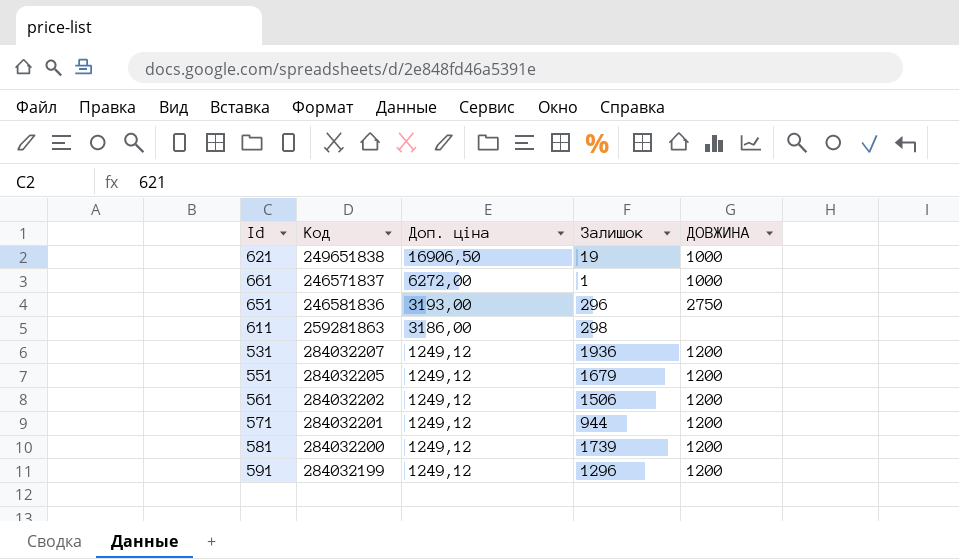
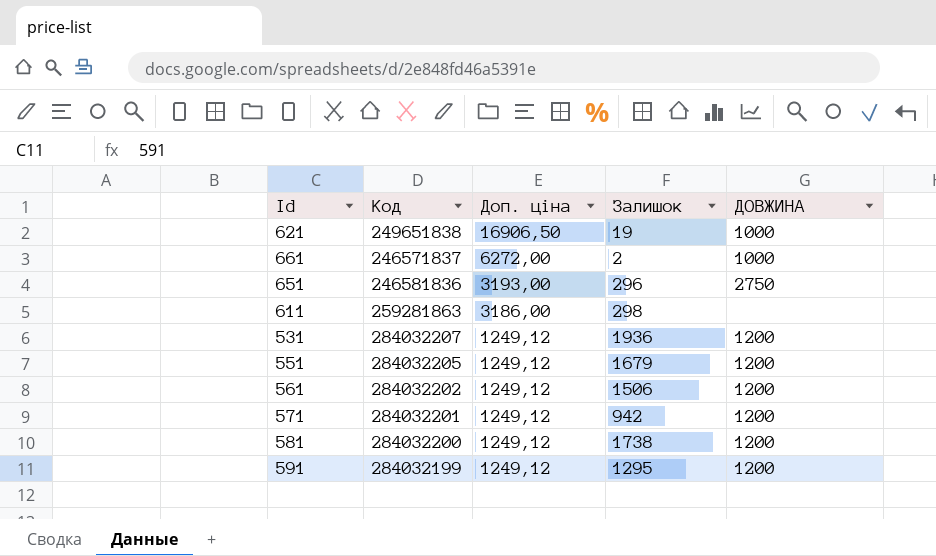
661 | Залишок: 1 -> 2
571 | Залишок: 944 -> 942
581 | Залишок: 1739 -> 1738
591 | Залишок: 1296 -> 1295

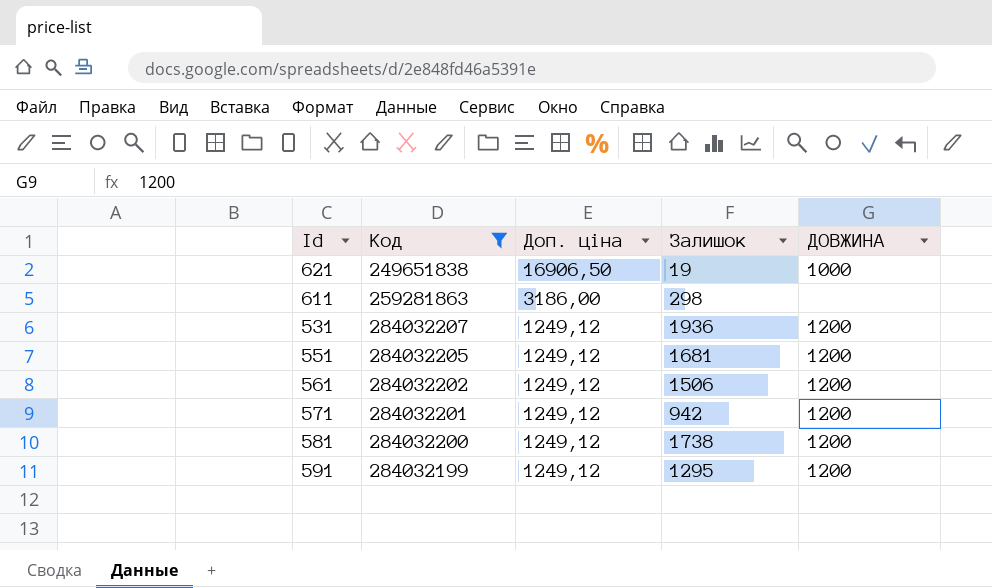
filter: none -> Код >= 249651838
551 | Залишок: 1679 -> 1681

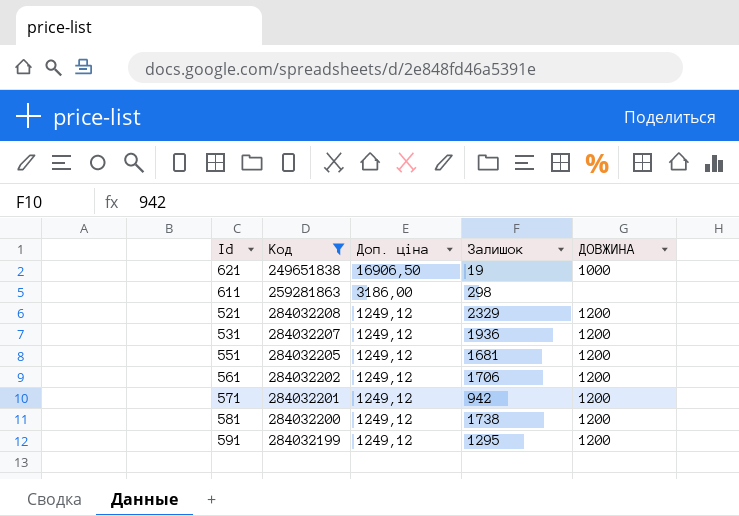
row 521: none -> 284032208 | 1249,12 | 2329 | 1200
561 | Залишок: 1506 -> 1706

